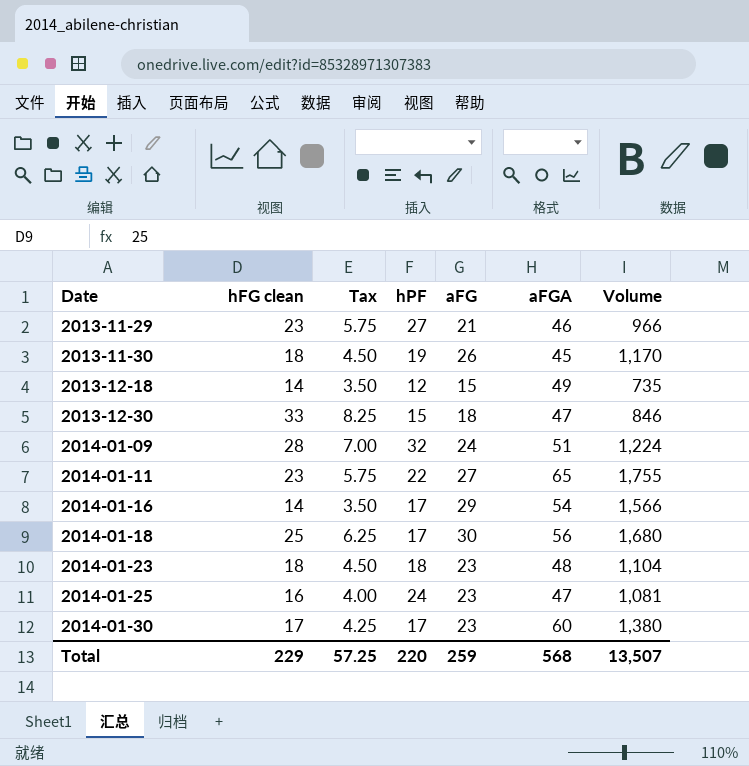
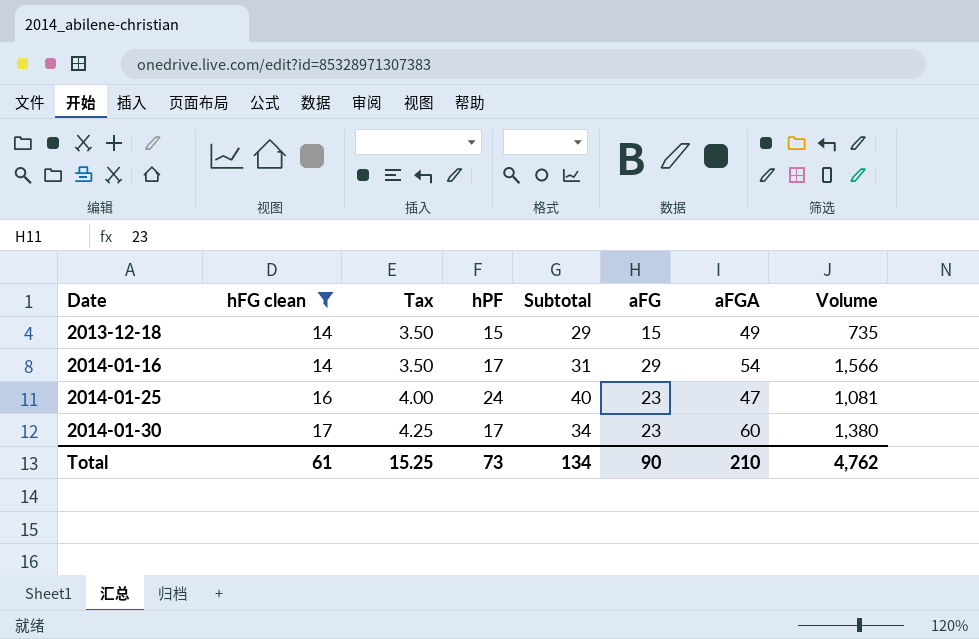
filter: none -> hFG clean <= 17
column Subtotal | formula: none -> [hFG clean] + [hPF]
2013-12-18 | hPF: 12 -> 15
Total | hFG clean: 229 -> 61
Total | Tax: 57.25 -> 15.25
Total | hPF: 220 -> 73
Total | aFG: 259 -> 90
Total | aFGA: 568 -> 210
Total | Volume: 13,507 -> 4,762

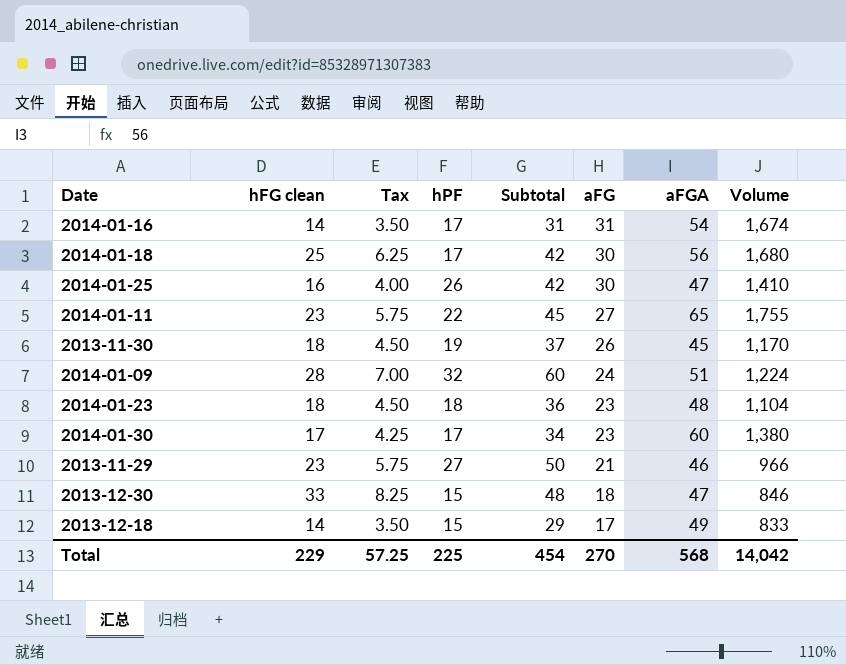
filter: hFG clean <= 17 -> none
row order: Date ascending -> aFG descending
2014-01-16 | aFG: 29 -> 31
2014-01-16 | Volume: 1,566 -> 1,674
2014-01-25 | hPF: 24 -> 26
2014-01-25 | Subtotal: 40 -> 42
2014-01-25 | aFG: 23 -> 30
2014-01-25 | Volume: 1,081 -> 1,410
2013-12-18 | aFG: 15 -> 17
2013-12-18 | Volume: 735 -> 833
Total | hFG clean: 61 -> 229
Total | Tax: 15.25 -> 57.25
Total | hPF: 73 -> 225
Total | Subtotal: 134 -> 454
Total | aFG: 90 -> 270
Total | aFGA: 210 -> 568
Total | Volume: 4,762 -> 14,042

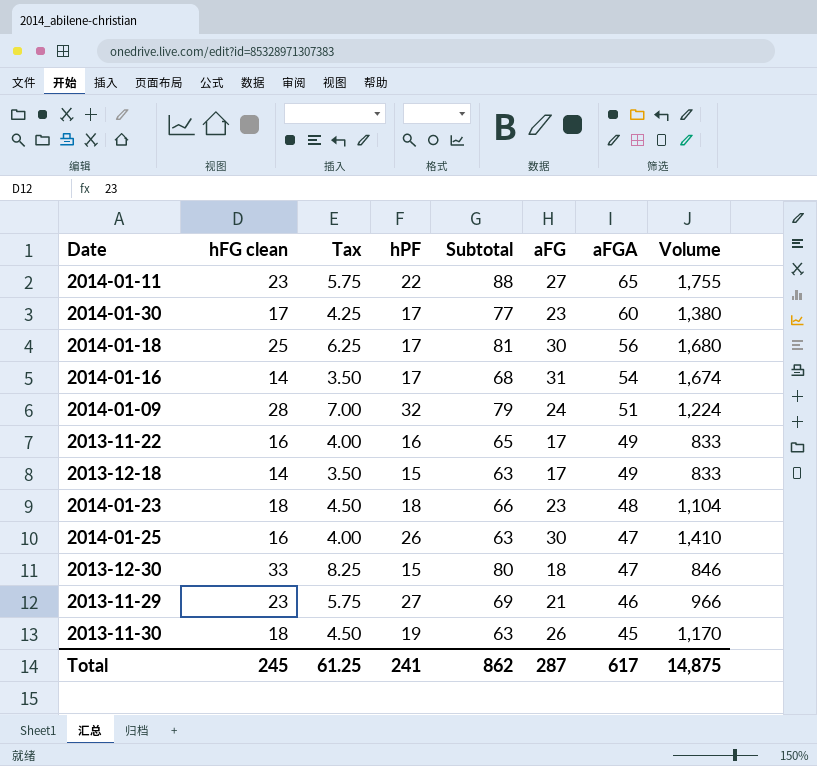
row order: aFG descending -> aFGA descending
column Subtotal | formula: [hFG clean] + [hPF] -> [hFG clean] + [aFGA]
row 2013-11-22: none -> 16 | 4.00 | 16 | 65 | 17 | 49 | 833
Total | hFG clean: 229 -> 245
Total | Tax: 57.25 -> 61.25
Total | hPF: 225 -> 241
Total | Subtotal: 454 -> 862
Total | aFG: 270 -> 287
Total | aFGA: 568 -> 617
Total | Volume: 14,042 -> 14,875

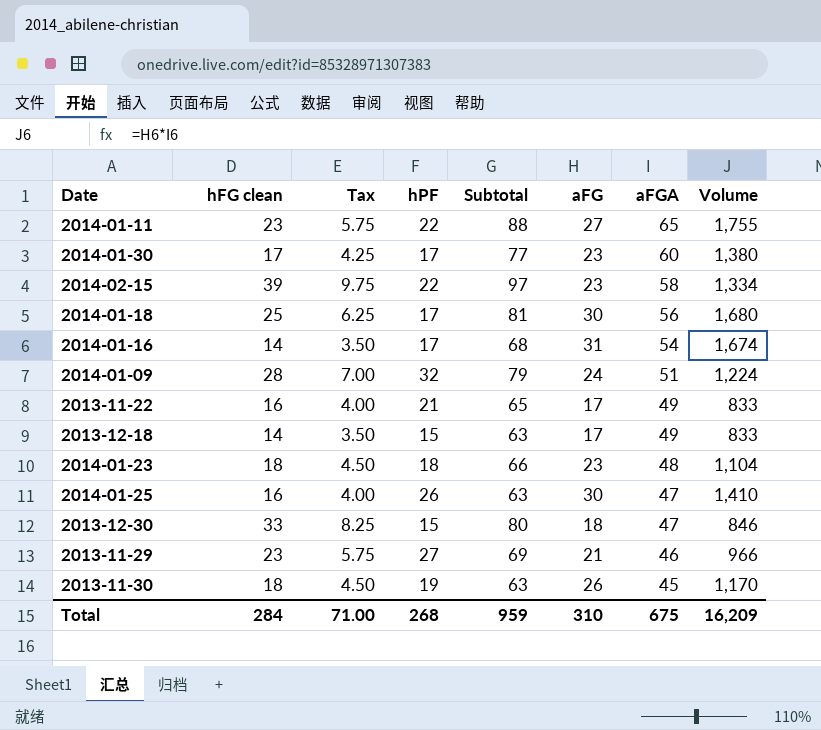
row 2014-02-15: none -> 39 | 9.75 | 22 | 97 | 23 | 58 | 1,334
2013-11-22 | hPF: 16 -> 21
Total | hFG clean: 245 -> 284
Total | Tax: 61.25 -> 71.00
Total | hPF: 241 -> 268
Total | Subtotal: 862 -> 959
Total | aFG: 287 -> 310
Total | aFGA: 617 -> 675
Total | Volume: 14,875 -> 16,209

